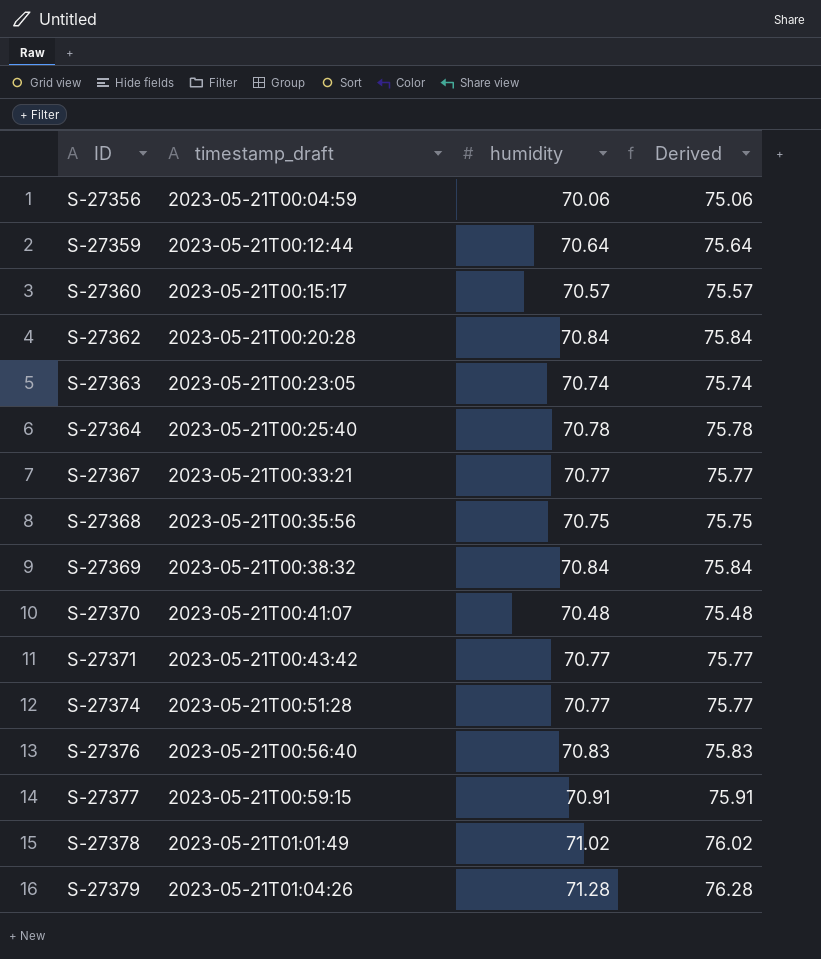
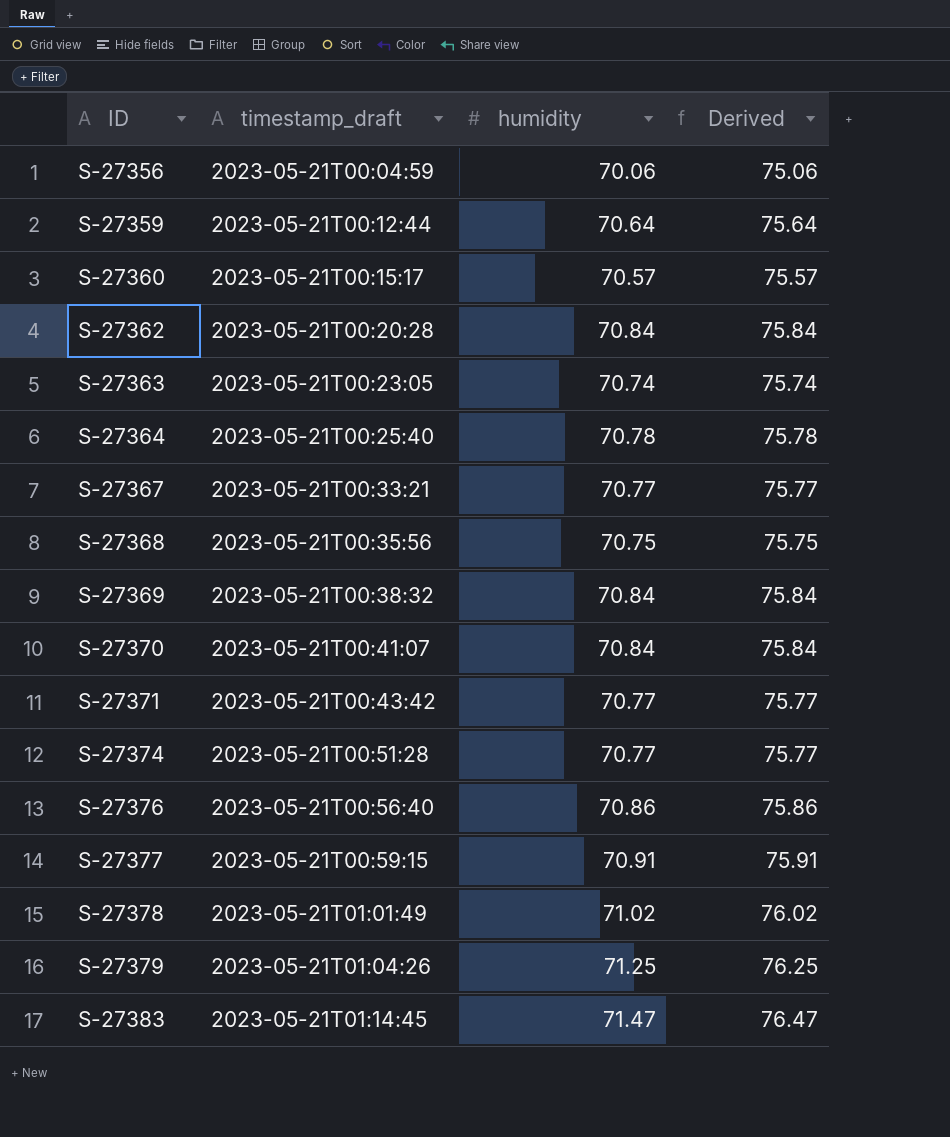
S-27370 | humidity: 70.48 -> 70.84
S-27370 | Derived: 75.48 -> 75.84
S-27376 | humidity: 70.83 -> 70.86
S-27376 | Derived: 75.83 -> 75.86
S-27379 | humidity: 71.28 -> 71.25
S-27379 | Derived: 76.28 -> 76.25
row S-27383: none -> 2023-05-21T01:14:45 | 71.47 | 76.47

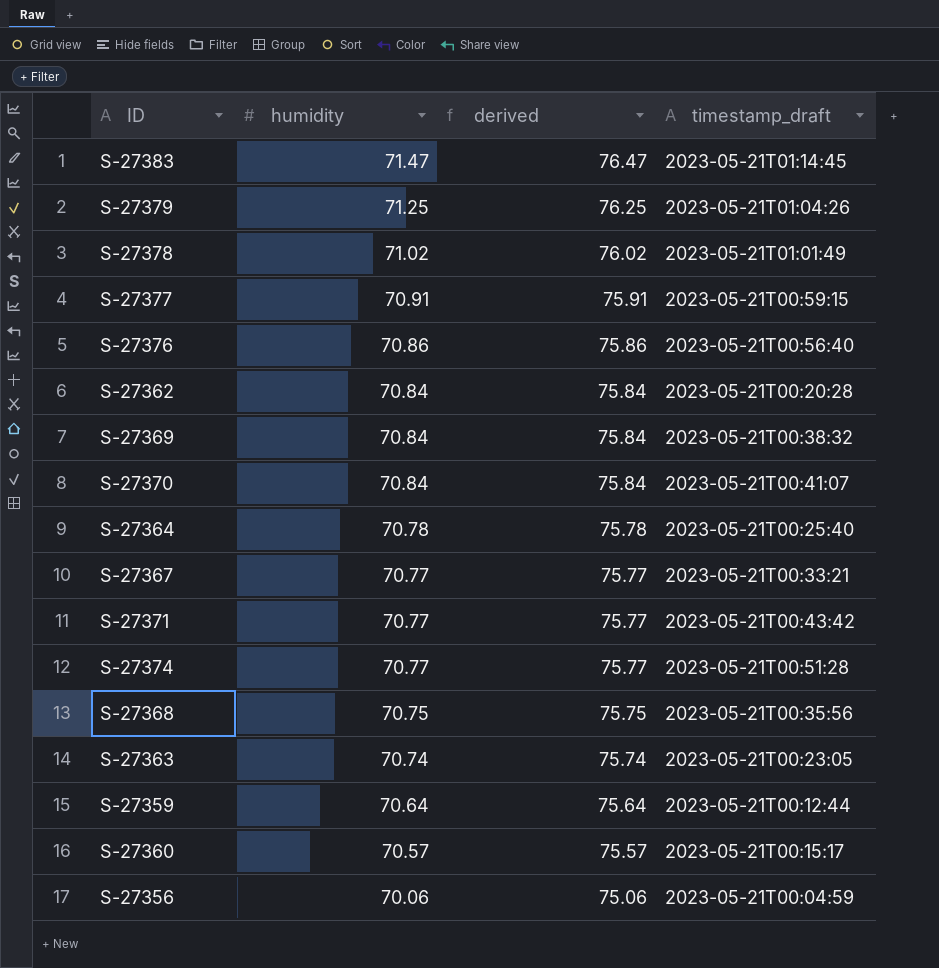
row order: ID ascending -> humidity descending
column name: Derived -> derived
column timestamp_draft | position: 2 -> 4

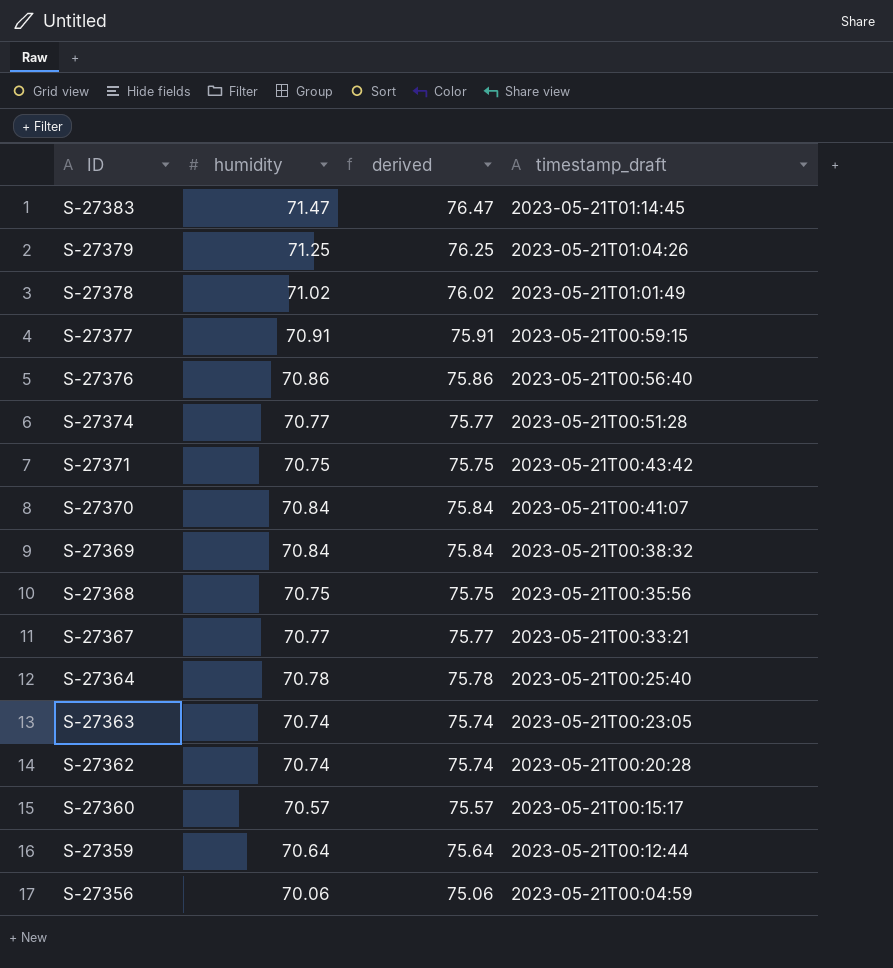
row order: humidity descending -> ID descending
S-27371 | humidity: 70.77 -> 70.75
S-27371 | derived: 75.77 -> 75.75
S-27362 | humidity: 70.84 -> 70.74
S-27362 | derived: 75.84 -> 75.74

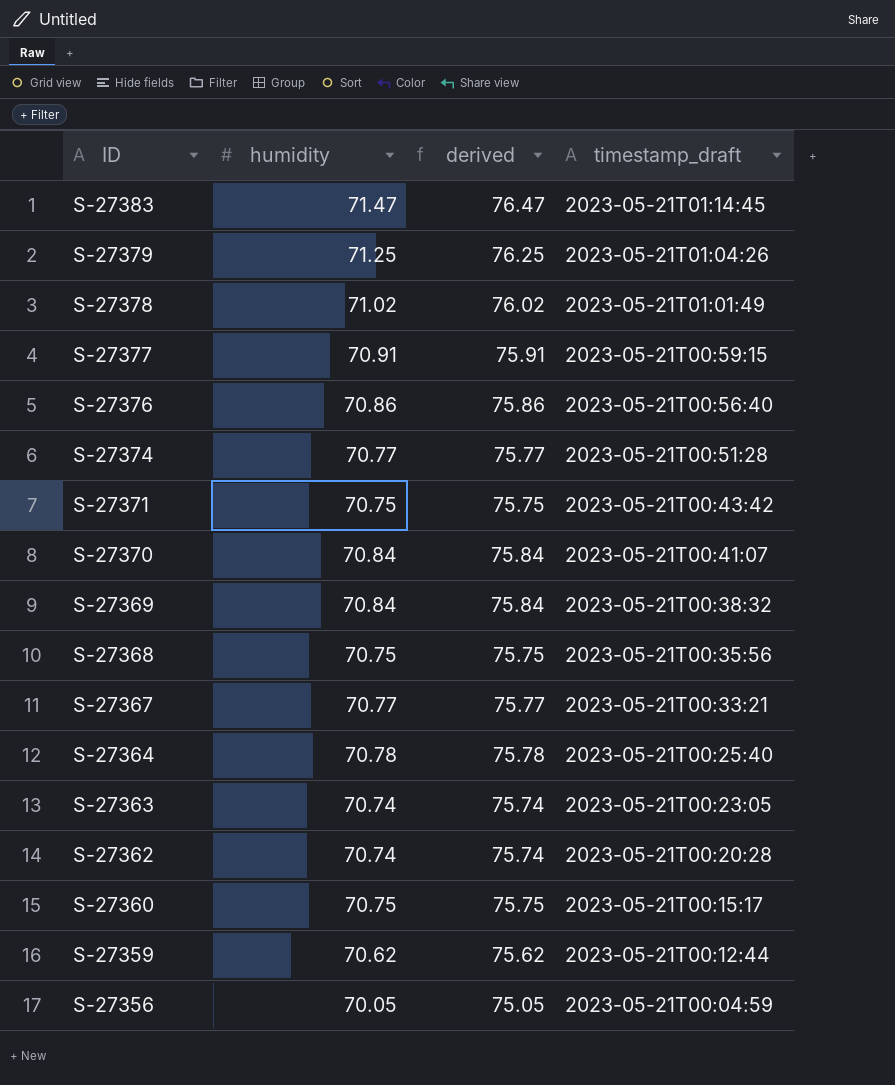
S-27360 | humidity: 70.57 -> 70.75
S-27360 | derived: 75.57 -> 75.75
S-27359 | humidity: 70.64 -> 70.62
S-27359 | derived: 75.64 -> 75.62
S-27356 | humidity: 70.06 -> 70.05
S-27356 | derived: 75.06 -> 75.05

